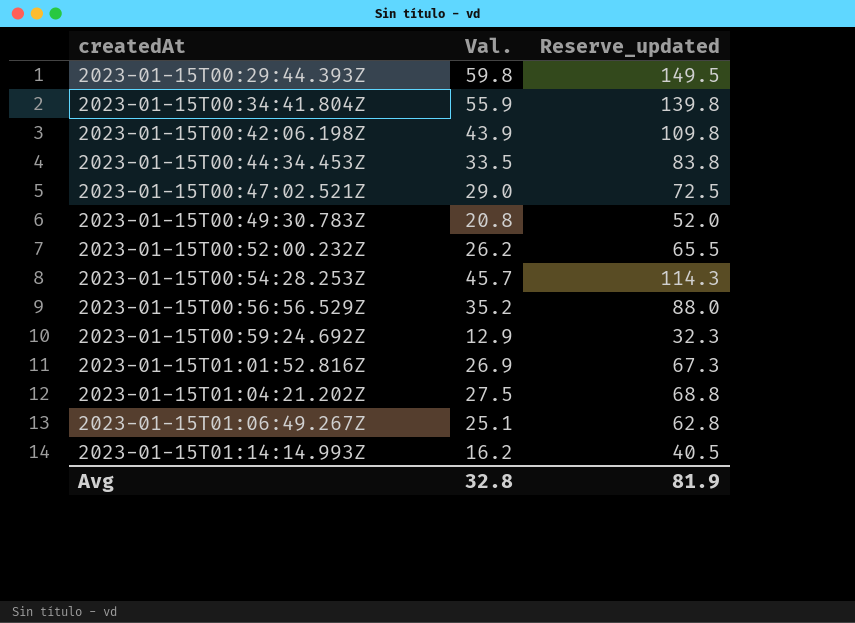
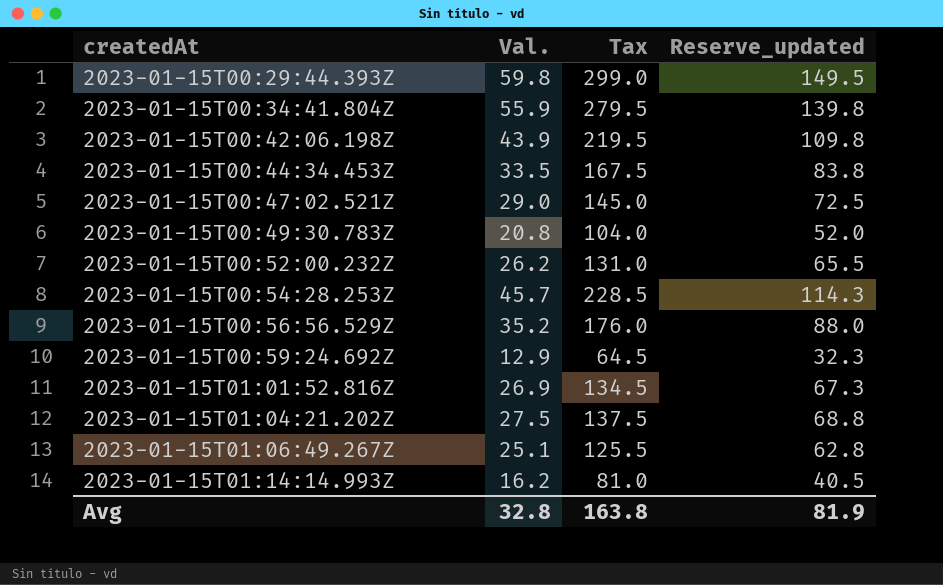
column Tax | formula: none -> [Val.] * 5

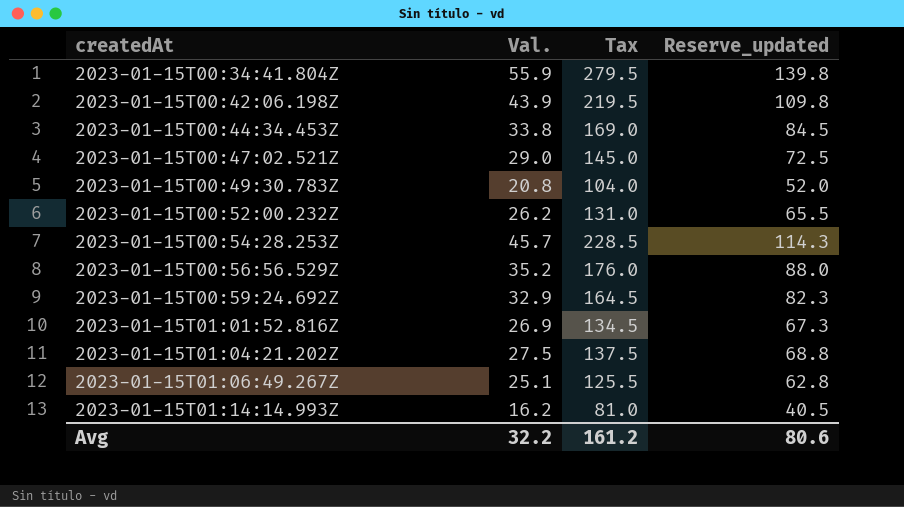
row 2023-01-15T00:29:44.393Z: 59.8 | 299.0 | 149.5 -> none
2023-01-15T00:44:34.453Z | Val.: 33.5 -> 33.8
2023-01-15T00:44:34.453Z | Tax: 167.5 -> 169.0
2023-01-15T00:44:34.453Z | Reserve_updated: 83.8 -> 84.5
2023-01-15T00:59:24.692Z | Val.: 12.9 -> 32.9
2023-01-15T00:59:24.692Z | Tax: 64.5 -> 164.5
2023-01-15T00:59:24.692Z | Reserve_updated: 32.3 -> 82.3
Avg | Val.: 32.8 -> 32.2
Avg | Tax: 163.8 -> 161.2
Avg | Reserve_updated: 81.9 -> 80.6

